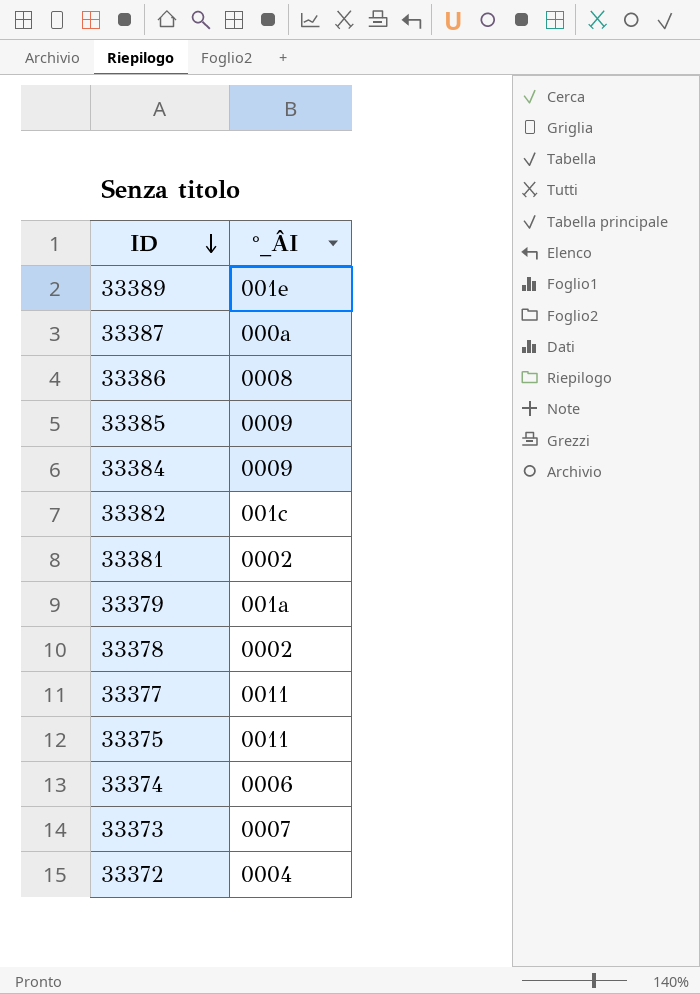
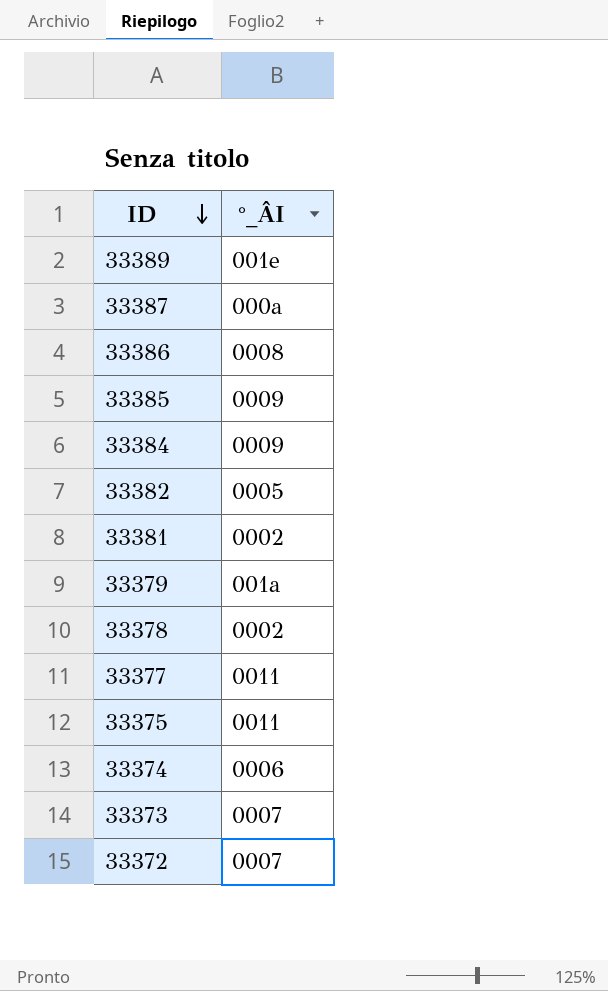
33382 | °_ÂI: 001c -> 0005
33372 | °_ÂI: 0004 -> 0007

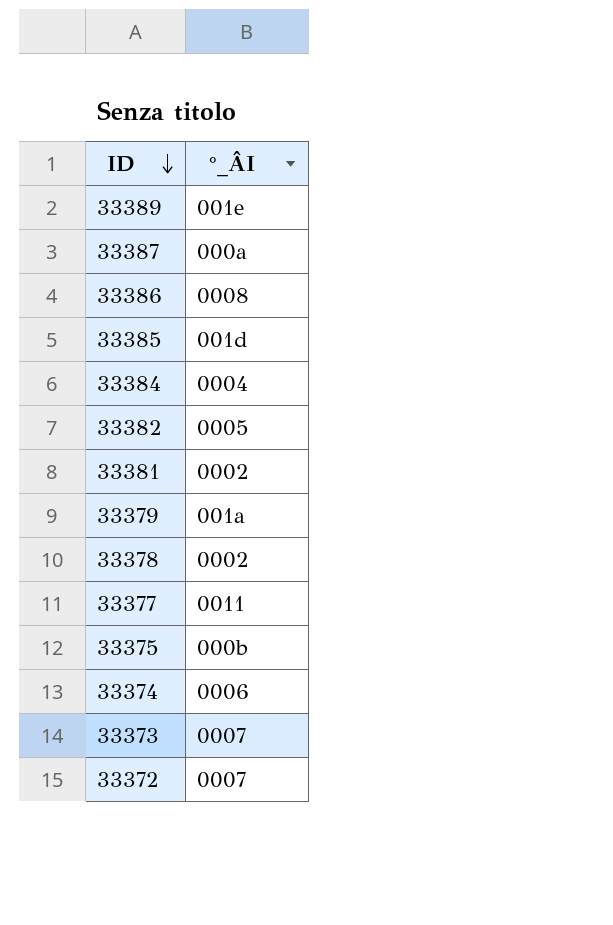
33385 | °_ÂI: 0009 -> 001d
33384 | °_ÂI: 0009 -> 0004
33375 | °_ÂI: 0011 -> 000b

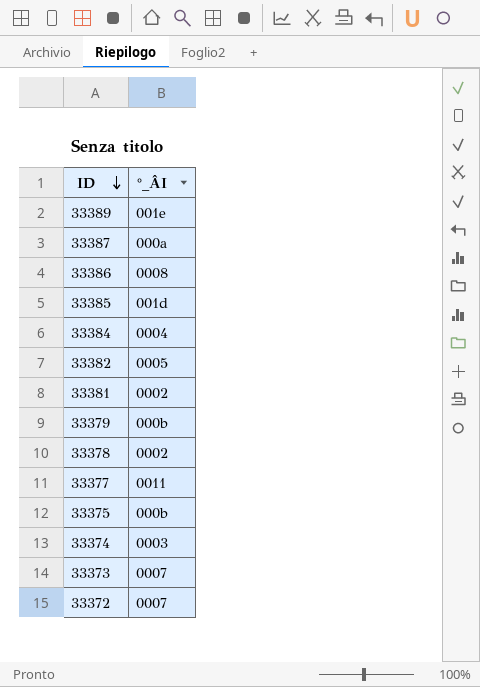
33379 | °_ÂI: 001a -> 000b
33374 | °_ÂI: 0006 -> 0003

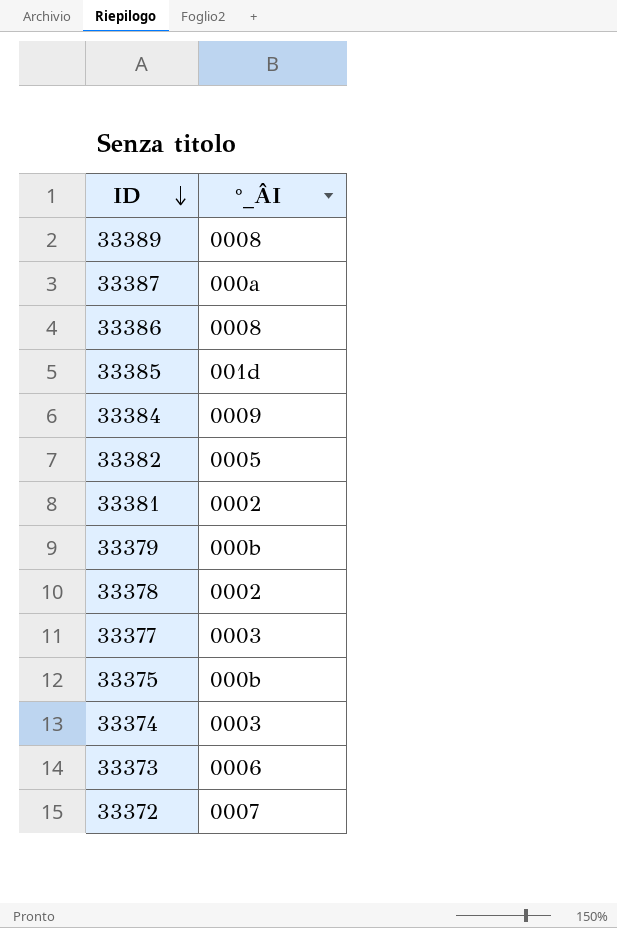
33389 | °_ÂI: 001e -> 0008
33384 | °_ÂI: 0004 -> 0009
33377 | °_ÂI: 0011 -> 0003
33373 | °_ÂI: 0007 -> 0006

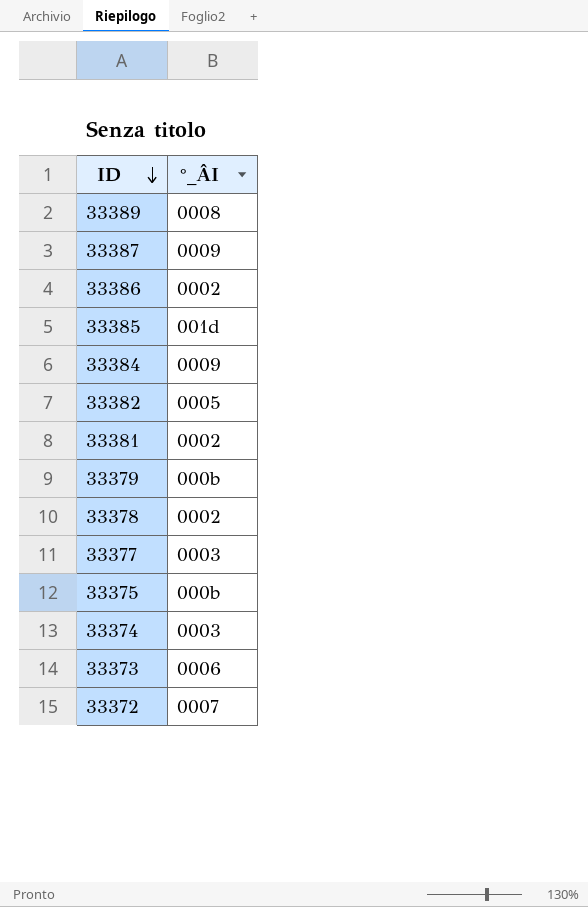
33387 | °_ÂI: 000a -> 0009
33386 | °_ÂI: 0008 -> 0002

